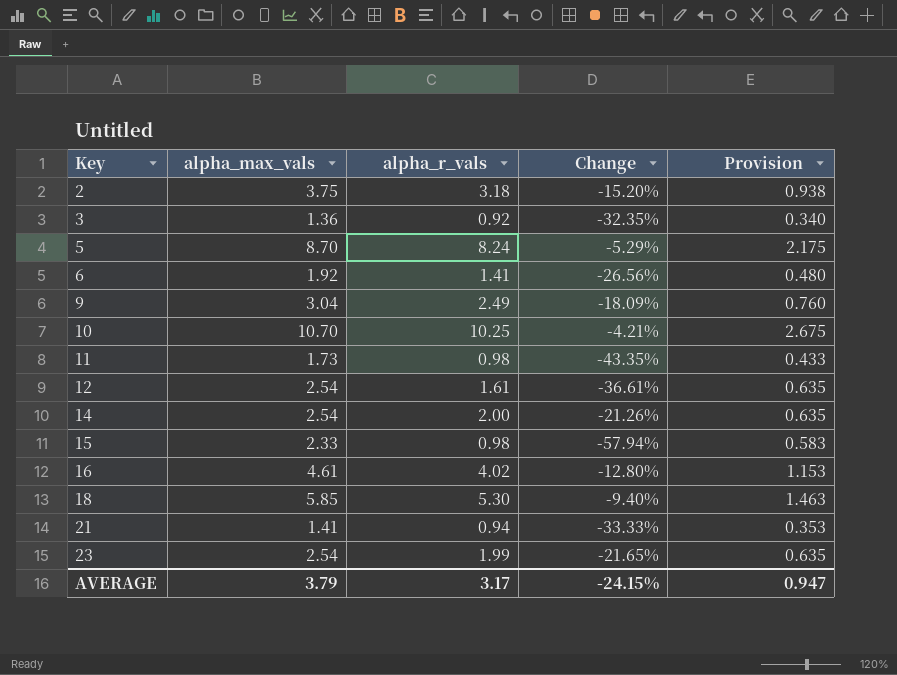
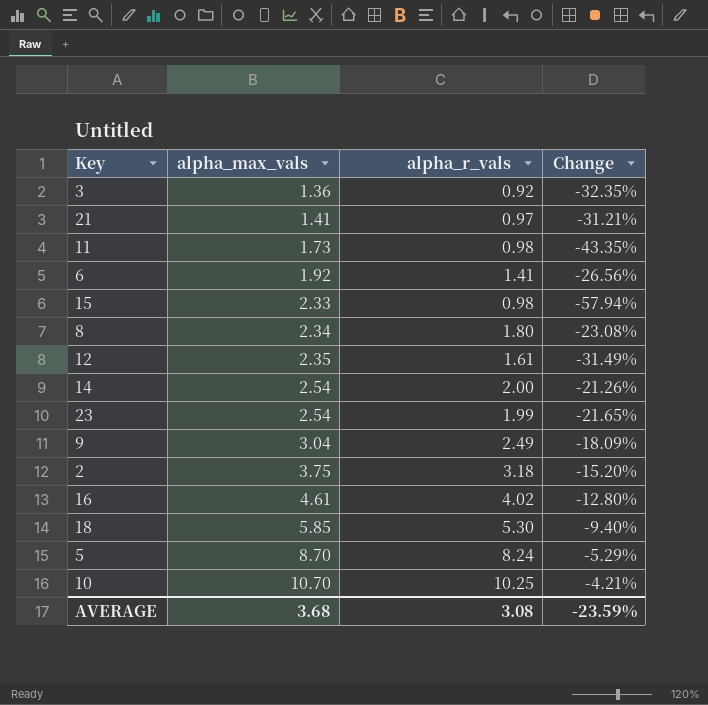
row order: Key ascending -> alpha_max_vals ascending
column Provision | formula: [alpha_max_vals] * 0.25 -> none
21 | alpha_r_vals: 0.94 -> 0.97
21 | Change: -33.33% -> -31.21%
row 8: none -> 2.34 | 1.80 | -23.08%
12 | alpha_max_vals: 2.54 -> 2.35
12 | Change: -36.61% -> -31.49%
AVERAGE | alpha_max_vals: 3.79 -> 3.68
AVERAGE | alpha_r_vals: 3.17 -> 3.08
AVERAGE | Change: -24.15% -> -23.59%

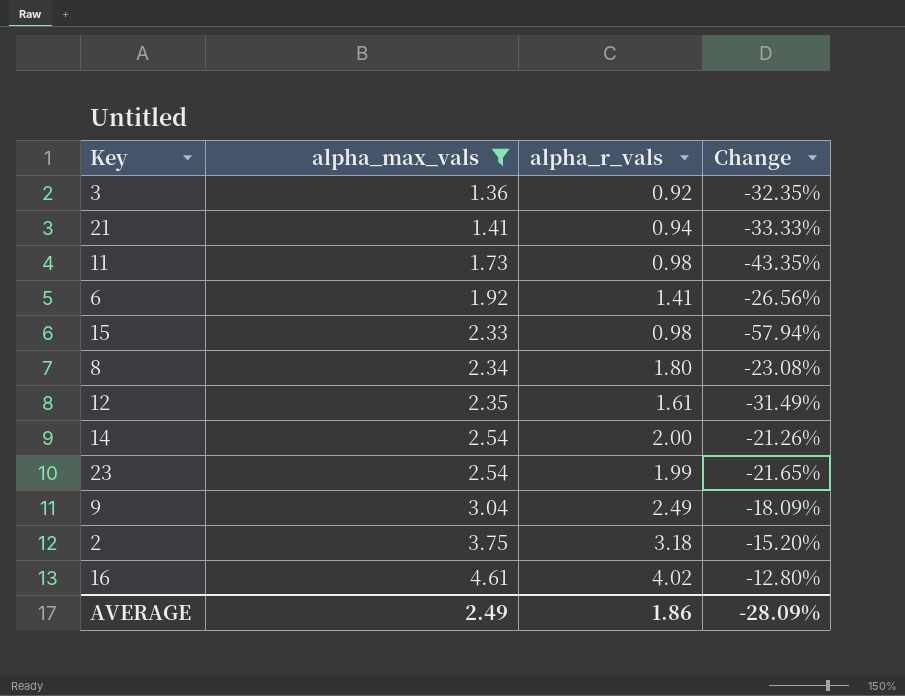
filter: none -> alpha_max_vals <= 4.61
21 | alpha_r_vals: 0.97 -> 0.94
21 | Change: -31.21% -> -33.33%
AVERAGE | alpha_max_vals: 3.68 -> 2.49
AVERAGE | alpha_r_vals: 3.08 -> 1.86
AVERAGE | Change: -23.59% -> -28.09%

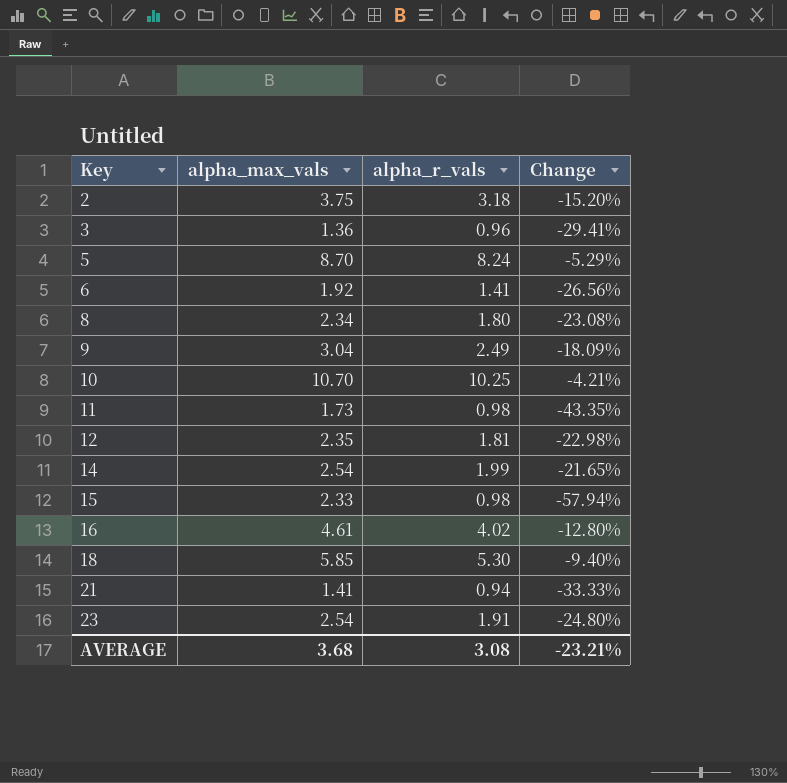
filter: alpha_max_vals <= 4.61 -> none
row order: alpha_max_vals ascending -> Key ascending
3 | alpha_r_vals: 0.92 -> 0.96
3 | Change: -32.35% -> -29.41%
12 | alpha_r_vals: 1.61 -> 1.81
12 | Change: -31.49% -> -22.98%
14 | alpha_r_vals: 2.00 -> 1.99
14 | Change: -21.26% -> -21.65%
23 | alpha_r_vals: 1.99 -> 1.91
23 | Change: -21.65% -> -24.80%
AVERAGE | alpha_max_vals: 2.49 -> 3.68
AVERAGE | alpha_r_vals: 1.86 -> 3.08
AVERAGE | Change: -28.09% -> -23.21%

